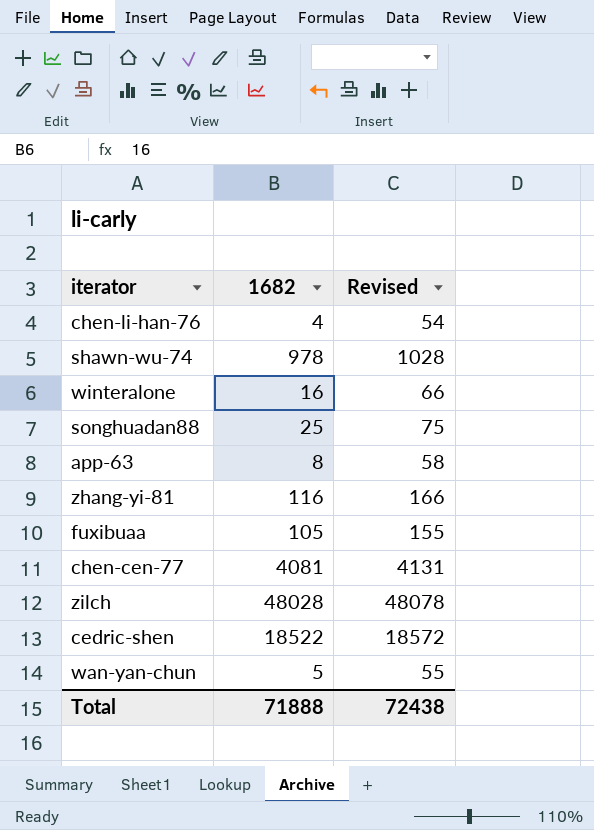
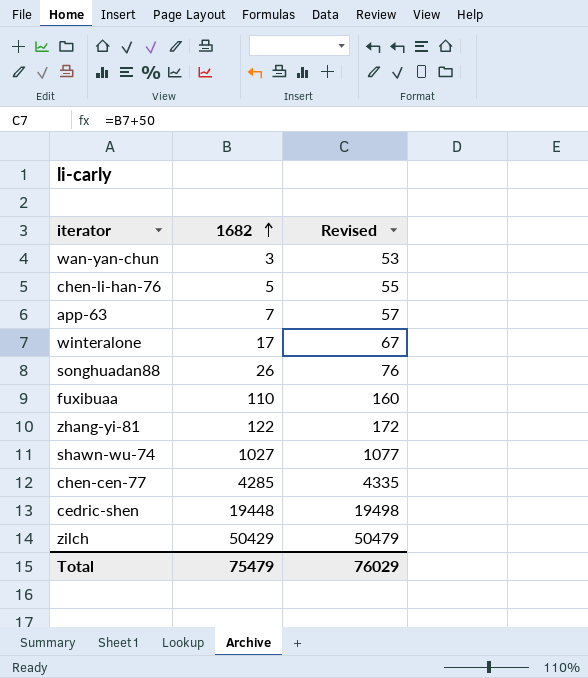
row order: none -> 1682 ascending
wan-yan-chun | 1682: 5 -> 3
wan-yan-chun | Revised: 55 -> 53
chen-li-han-76 | 1682: 4 -> 5
chen-li-han-76 | Revised: 54 -> 55
app-63 | 1682: 8 -> 7
app-63 | Revised: 58 -> 57
winteralone | 1682: 16 -> 17
winteralone | Revised: 66 -> 67
songhuadan88 | 1682: 25 -> 26
songhuadan88 | Revised: 75 -> 76
fuxibuaa | 1682: 105 -> 110
fuxibuaa | Revised: 155 -> 160
zhang-yi-81 | 1682: 116 -> 122
zhang-yi-81 | Revised: 166 -> 172
shawn-wu-74 | 1682: 978 -> 1027
shawn-wu-74 | Revised: 1028 -> 1077
chen-cen-77 | 1682: 4081 -> 4285
chen-cen-77 | Revised: 4131 -> 4335
cedric-shen | 1682: 18522 -> 19448
cedric-shen | Revised: 18572 -> 19498
zilch | 1682: 48028 -> 50429
zilch | Revised: 48078 -> 50479
Total | 1682: 71888 -> 75479
Total | Revised: 72438 -> 76029

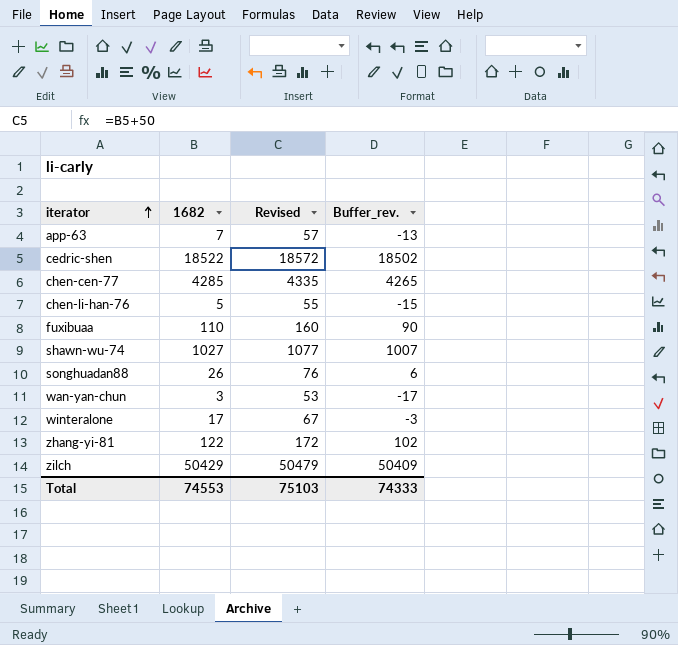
row order: 1682 ascending -> iterator ascending
column Buffer_rev. | formula: none -> [1682] - 20
cedric-shen | 1682: 19448 -> 18522
cedric-shen | Revised: 19498 -> 18572
Total | 1682: 75479 -> 74553
Total | Revised: 76029 -> 75103

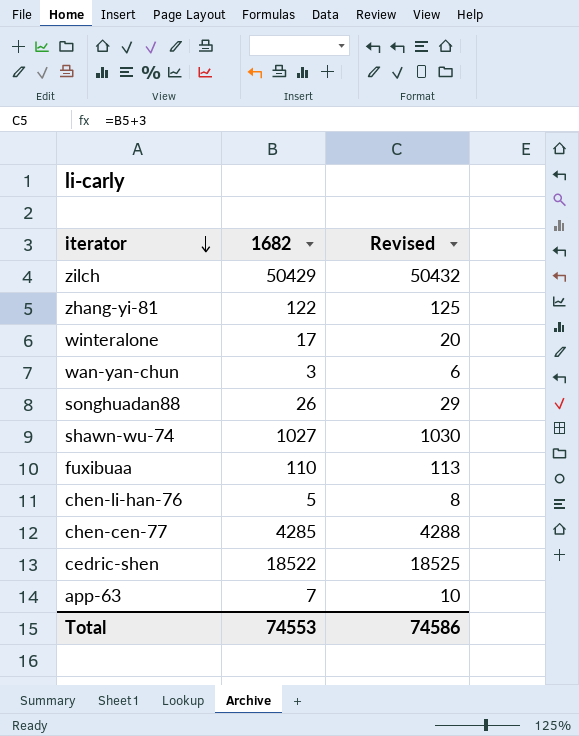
row order: iterator ascending -> iterator descending
column Buffer_rev. | formula: [1682] - 20 -> none
column Revised | formula: [1682] + 50 -> [1682] + 3
Total | Revised: 75103 -> 74586

